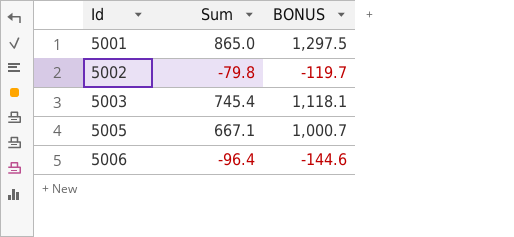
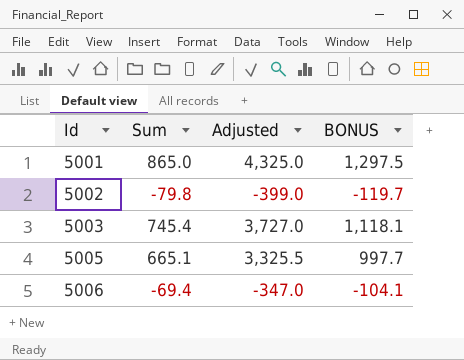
column Adjusted | formula: none -> [Sum] * 5
5005 | Sum: 667.1 -> 665.1
5005 | BONUS: 1,000.7 -> 997.7
5006 | Sum: -96.4 -> -69.4
5006 | BONUS: -144.6 -> -104.1

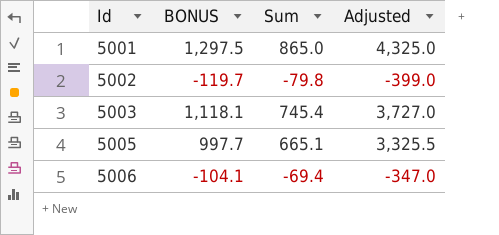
column BONUS | position: 4 -> 2

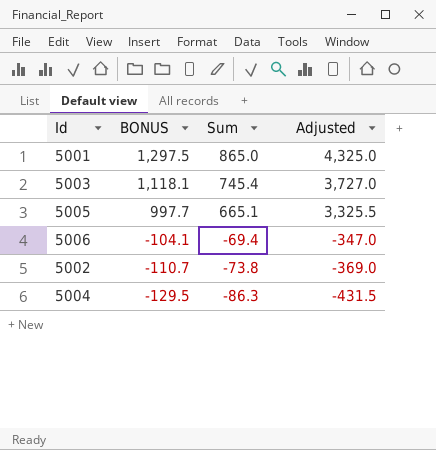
row order: Id ascending -> BONUS descending
5002 | BONUS: -119.7 -> -110.7
5002 | Sum: -79.8 -> -73.8
5002 | Adjusted: -399.0 -> -369.0
row 5004: none -> -129.5 | -86.3 | -431.5

